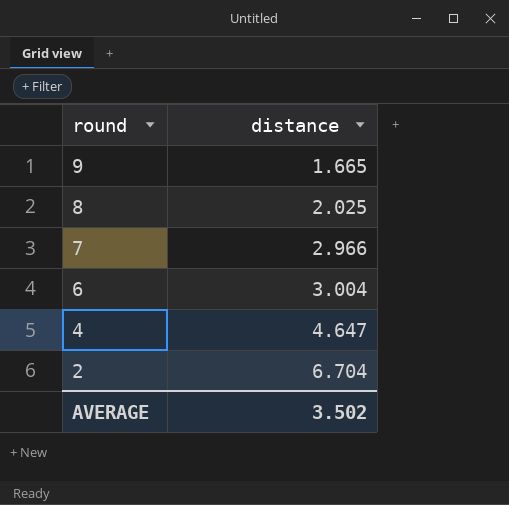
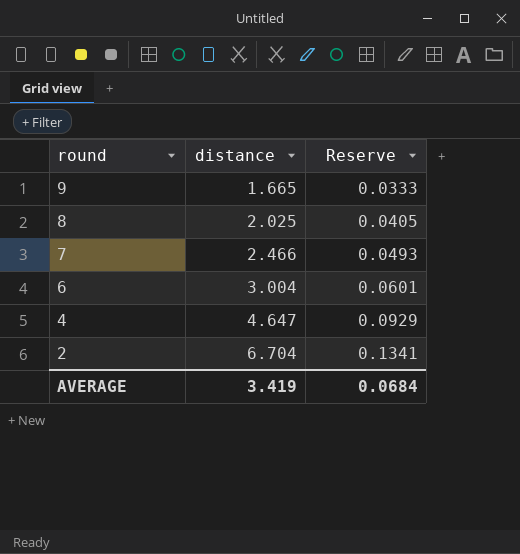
column Reserve | formula: none -> [distance] * 0.02
7 | distance: 2.966 -> 2.466
AVERAGE | distance: 3.502 -> 3.419

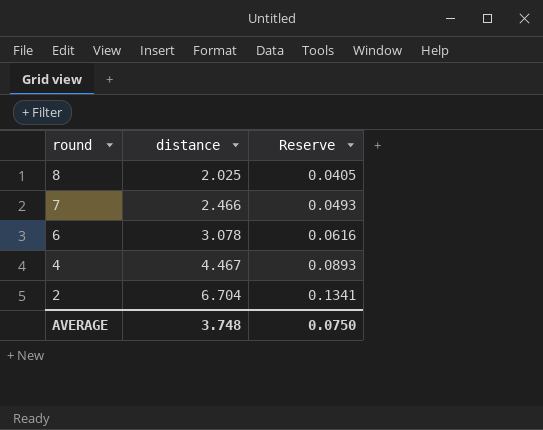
row 9: 1.665 | 0.0333 -> none
6 | distance: 3.004 -> 3.078
6 | Reserve: 0.0601 -> 0.0616
4 | distance: 4.647 -> 4.467
4 | Reserve: 0.0929 -> 0.0893
AVERAGE | distance: 3.419 -> 3.748
AVERAGE | Reserve: 0.0684 -> 0.0750

